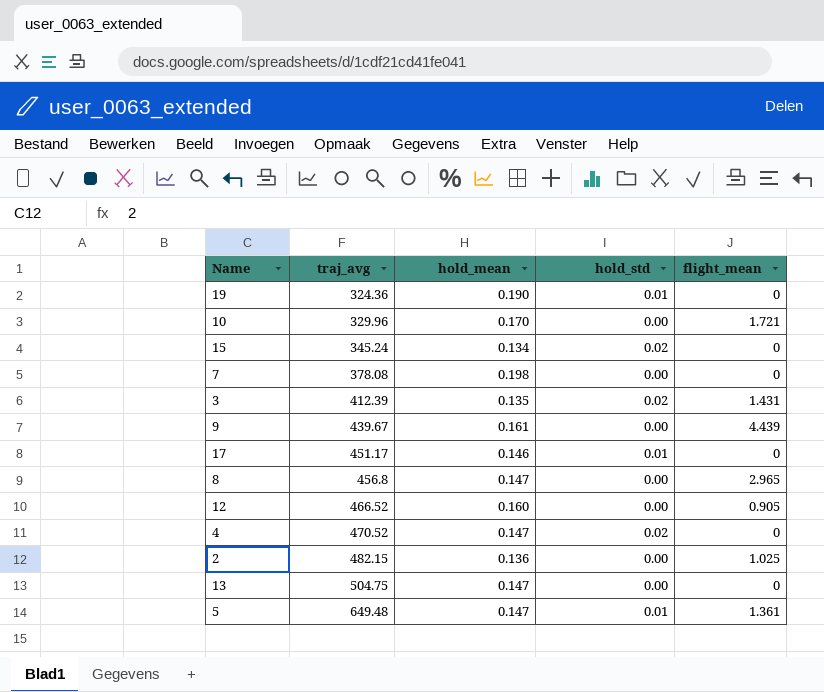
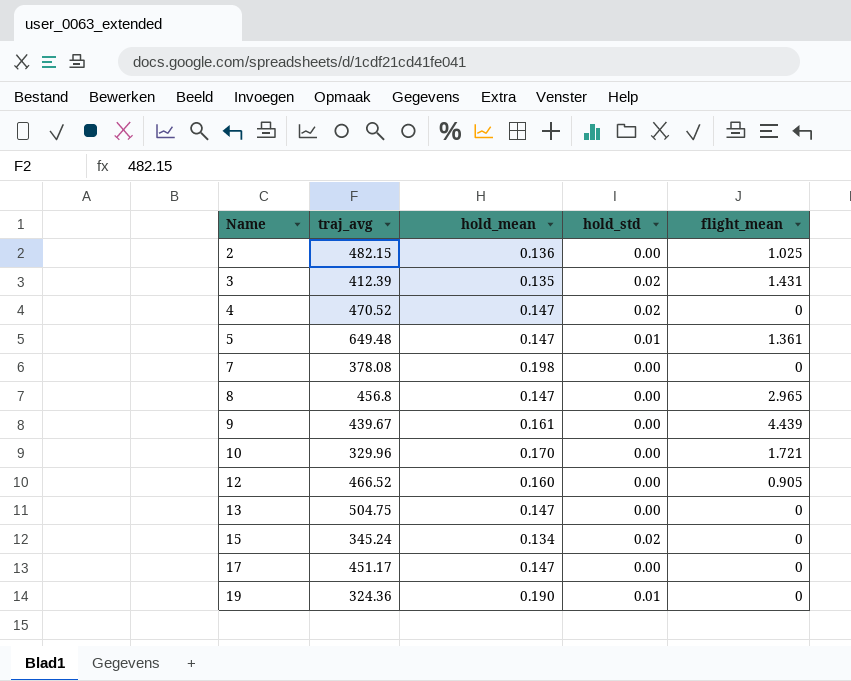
row order: traj_avg ascending -> Name ascending
17 | hold_mean: 0.146 -> 0.147
17 | hold_std: 0.01 -> 0.00

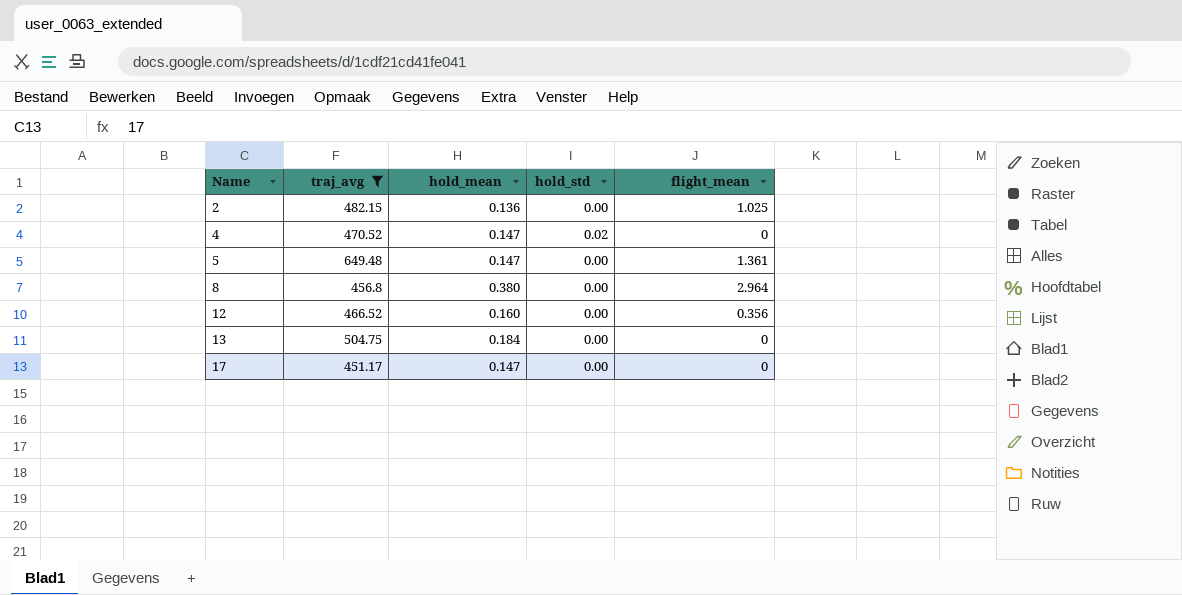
filter: none -> traj_avg >= 451.17
5 | hold_std: 0.01 -> 0.00
8 | hold_mean: 0.147 -> 0.380
8 | flight_mean: 2.965 -> 2.964
12 | flight_mean: 0.905 -> 0.356
13 | hold_mean: 0.147 -> 0.184

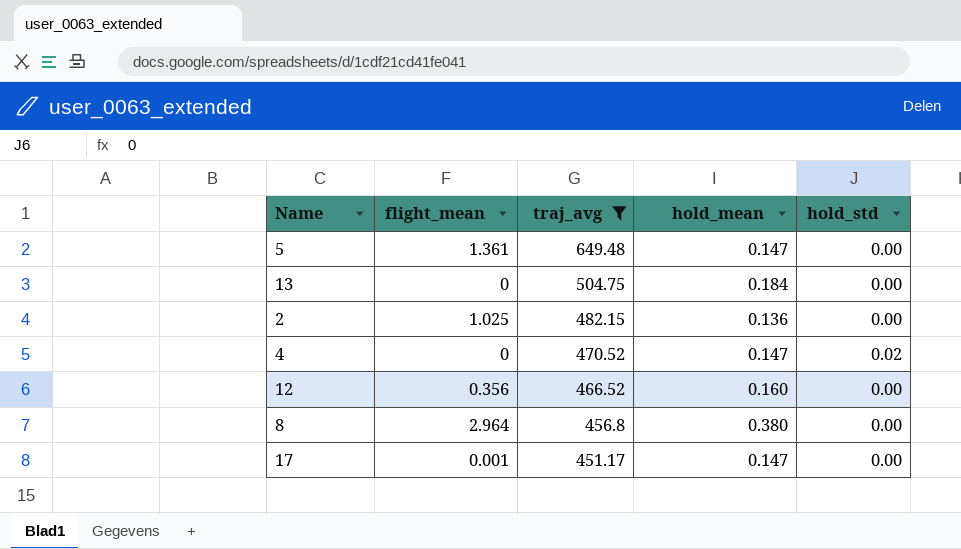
row order: Name ascending -> traj_avg descending
column flight_mean | position: 5 -> 2
17 | flight_mean: 0 -> 0.001

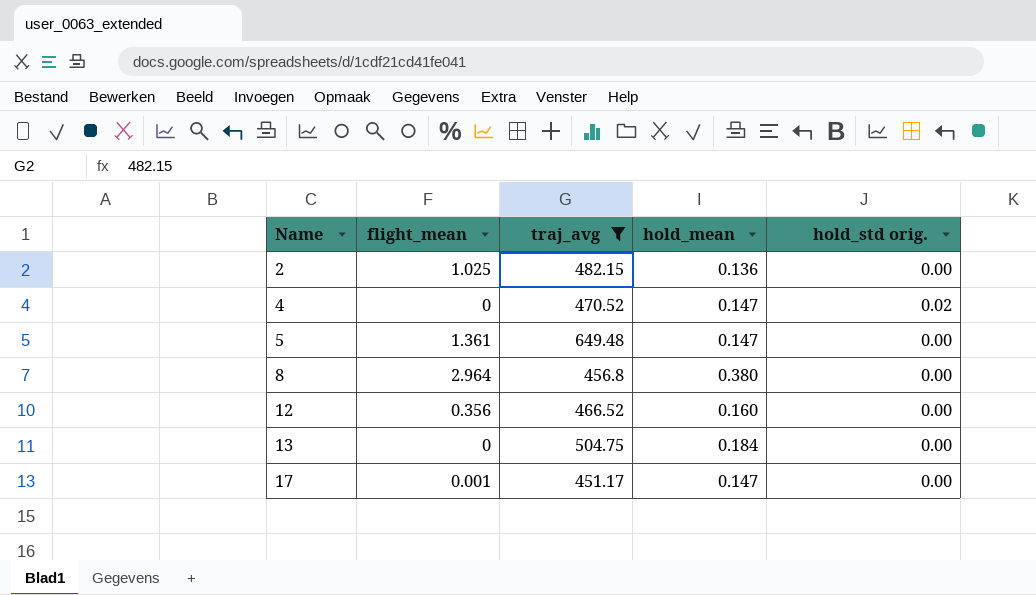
row order: traj_avg descending -> Name ascending
column name: hold_std -> hold_std orig.

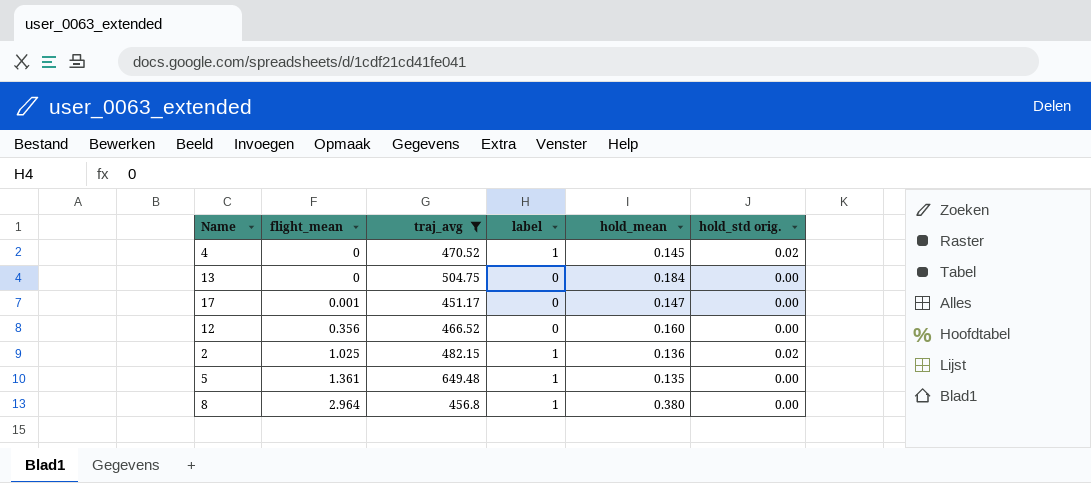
row order: Name ascending -> flight_mean ascending
column label | position: none -> 4
4 | hold_mean: 0.147 -> 0.145
2 | hold_std orig.: 0.00 -> 0.02
5 | hold_mean: 0.147 -> 0.135

